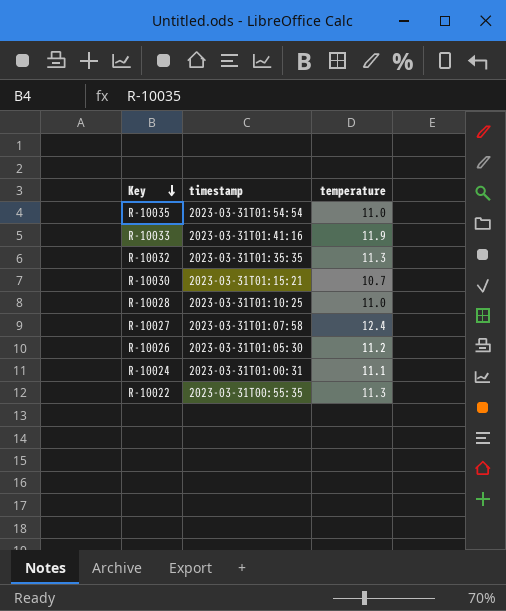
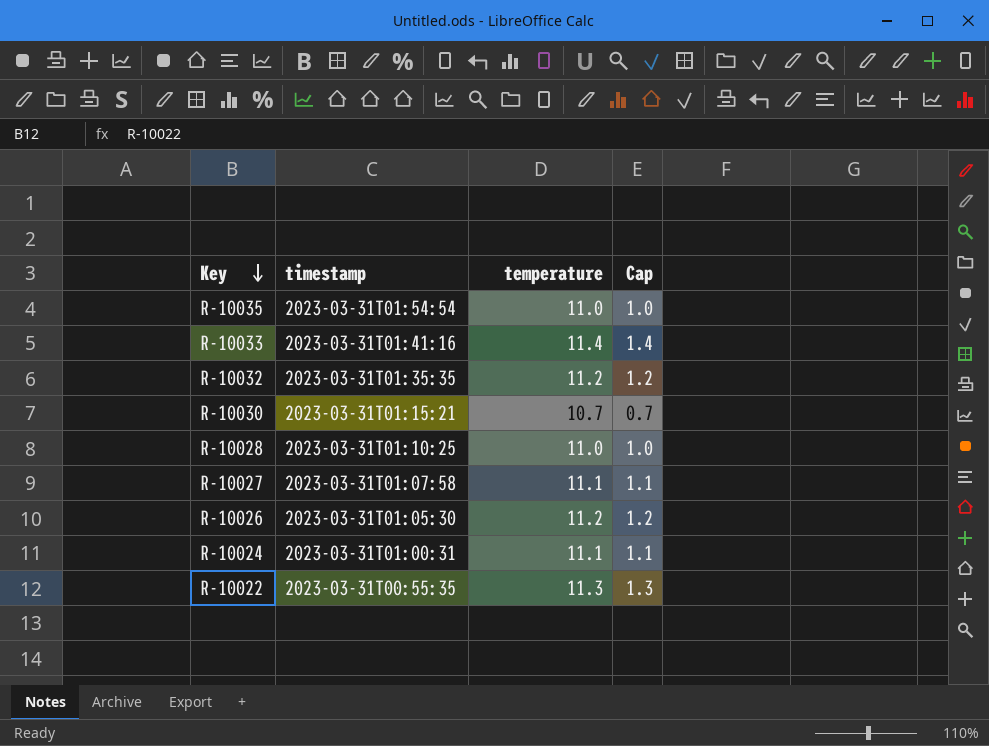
column Cap | formula: none -> [temperature] - 10
R-10033 | temperature: 11.9 -> 11.4
R-10032 | temperature: 11.3 -> 11.2
R-10027 | temperature: 12.4 -> 11.1

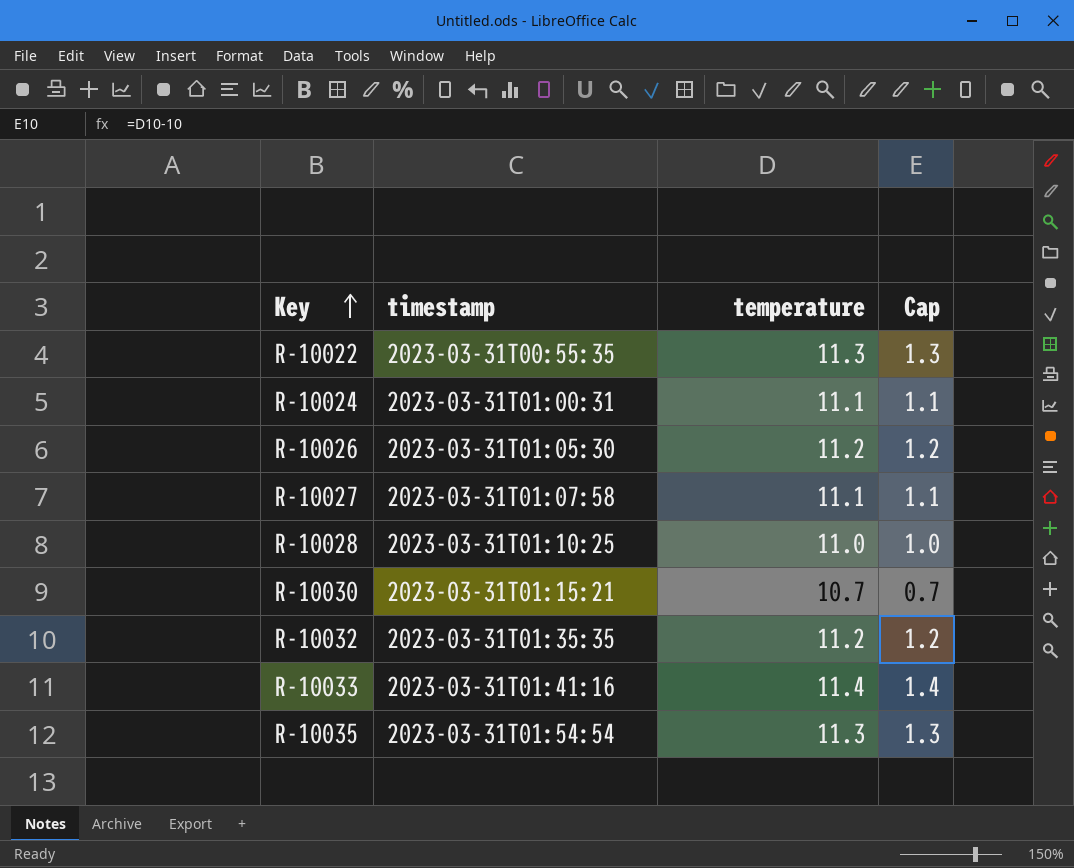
row order: Key descending -> Key ascending
R-10035 | temperature: 11.0 -> 11.3
R-10035 | Cap: 1.0 -> 1.3

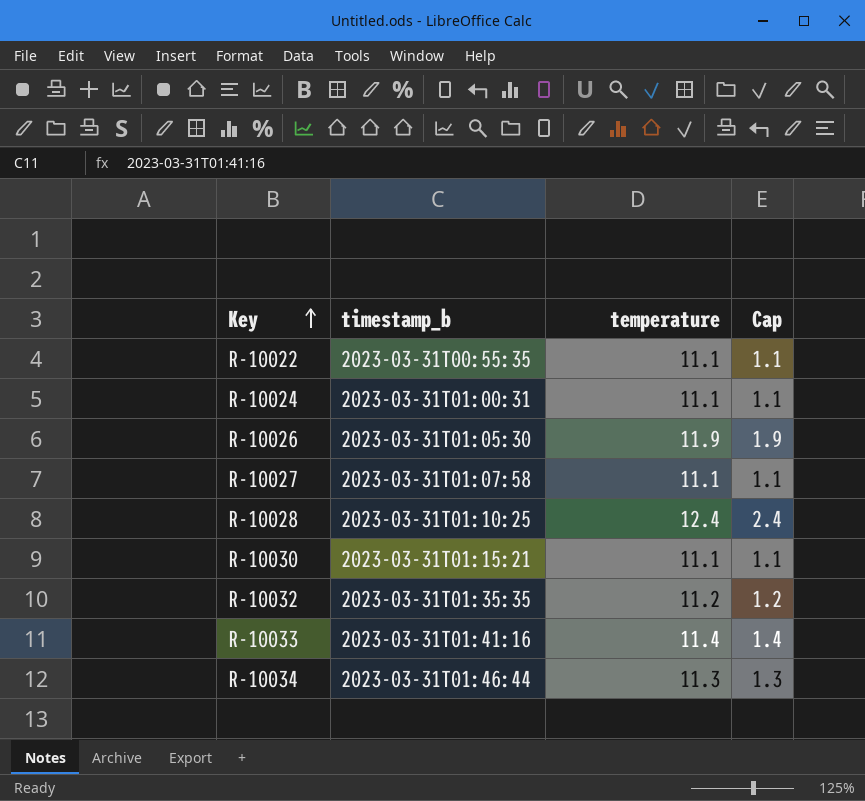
column name: timestamp -> timestamp_b
row R-10035: 2023-03-31T01:54:54 | 11.3 | 1.3 -> none
R-10022 | temperature: 11.3 -> 11.1
R-10022 | Cap: 1.3 -> 1.1
R-10026 | temperature: 11.2 -> 11.9
R-10026 | Cap: 1.2 -> 1.9
R-10028 | temperature: 11.0 -> 12.4
R-10028 | Cap: 1.0 -> 2.4
R-10030 | temperature: 10.7 -> 11.1
R-10030 | Cap: 0.7 -> 1.1
row R-10034: none -> 2023-03-31T01:46:44 | 11.3 | 1.3

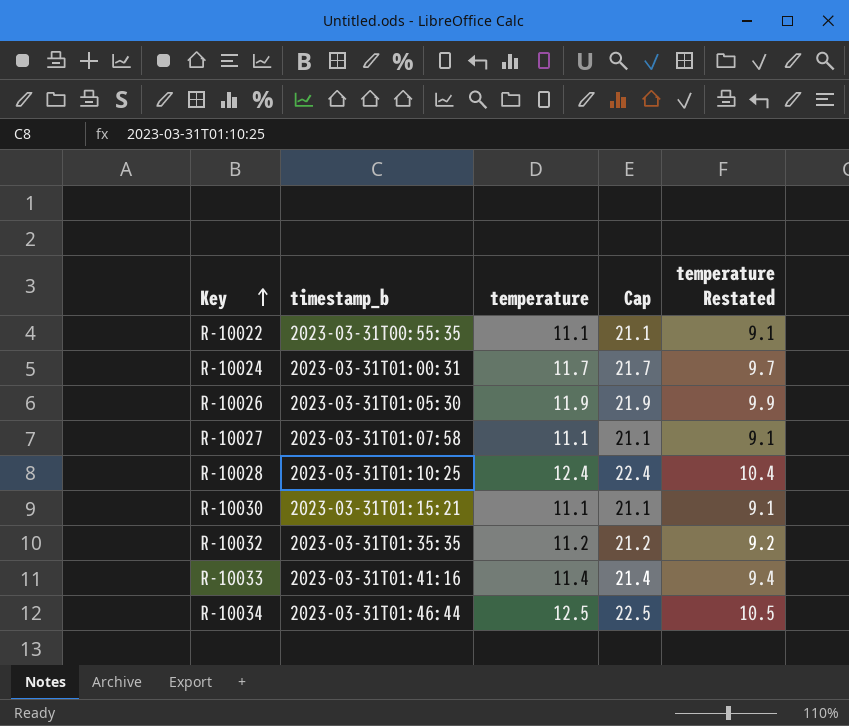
column Cap | formula: [temperature] - 10 -> [temperature] + 10
column temperature Restated | formula: none -> [temperature] - 2
R-10024 | temperature: 11.1 -> 11.7
R-10034 | temperature: 11.3 -> 12.5

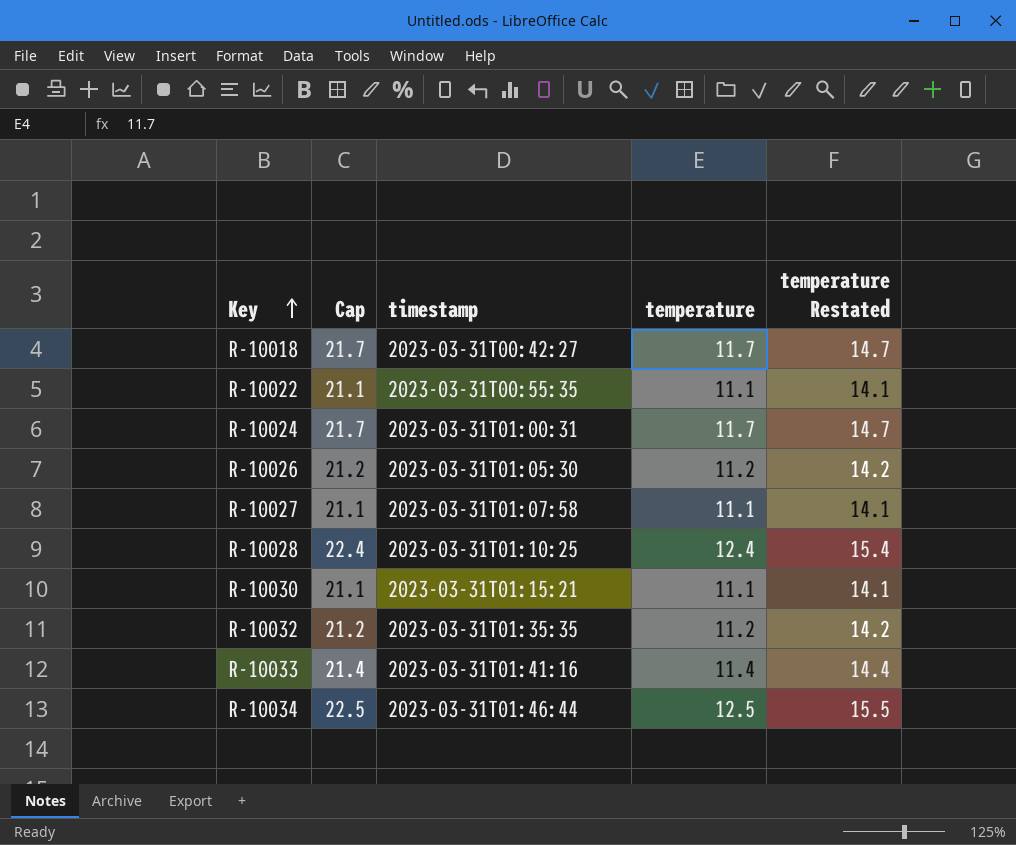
column Cap | position: 4 -> 2
column name: timestamp_b -> timestamp
column temperature Restated | formula: [temperature] - 2 -> [temperature] + 3
row R-10018: none -> 21.7 | 2023-03-31T00:42:27 | 11.7 | 14.7
R-10026 | Cap: 21.9 -> 21.2
R-10026 | temperature: 11.9 -> 11.2

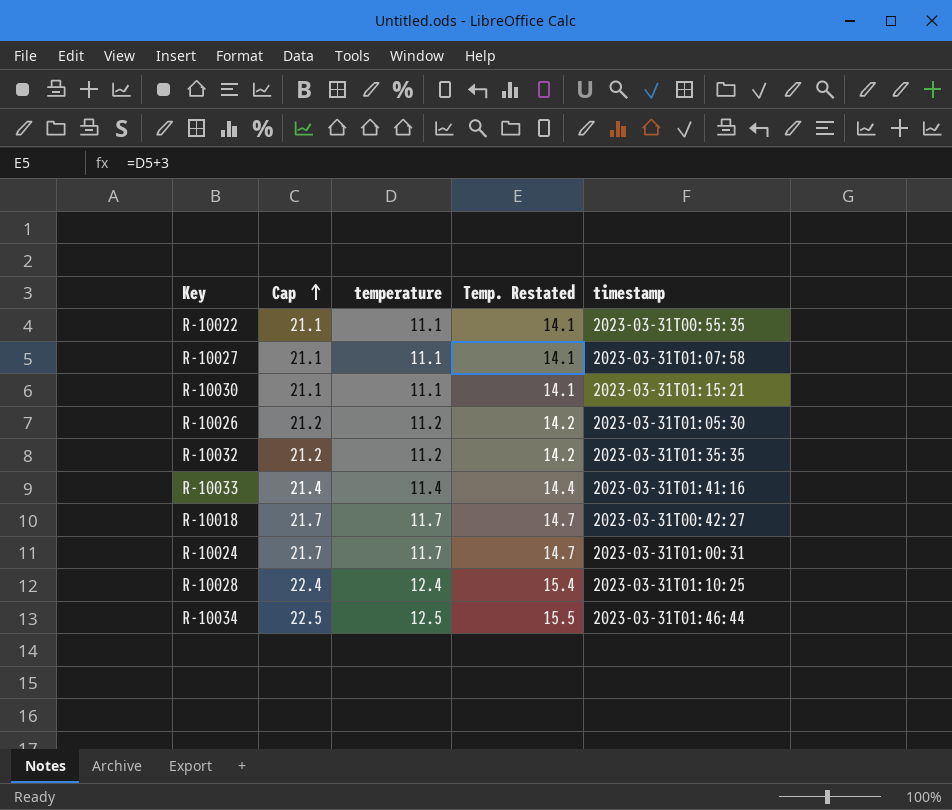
row order: Key ascending -> Cap ascending
column name: temperature Restated -> Temp. Restated
column timestamp | position: 3 -> 5

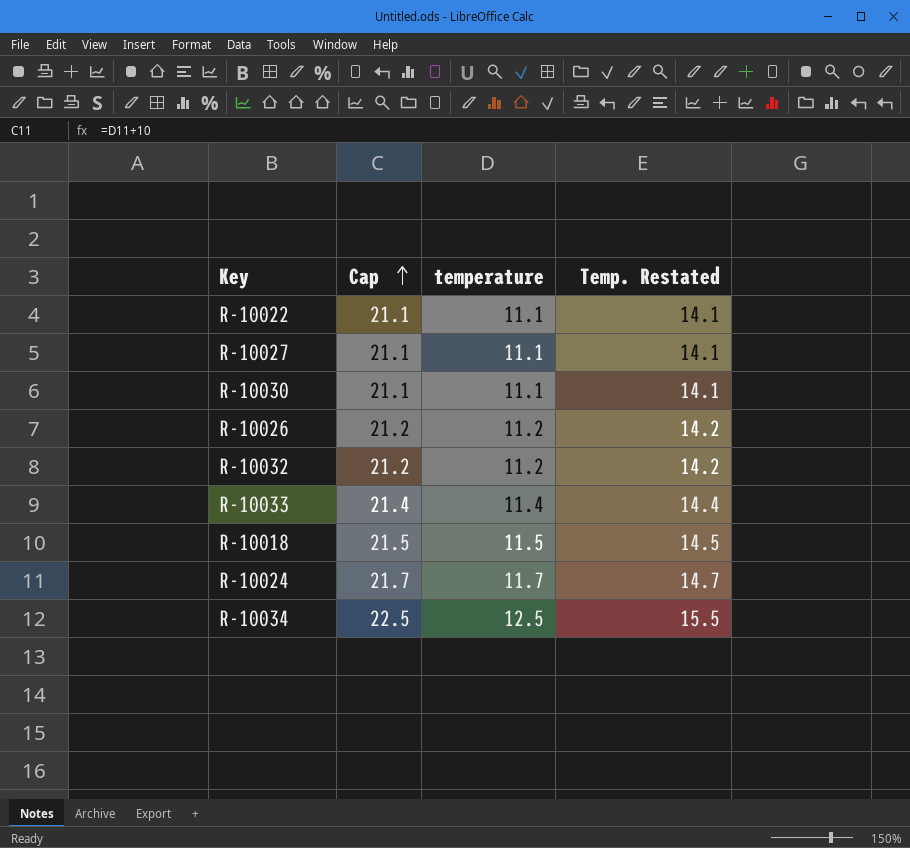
column timestamp | position: 5 -> none
row R-10028: 22.4 | 12.4 | 15.4 | 2023-03-31T01:10:25 -> none
R-10018 | Cap: 21.7 -> 21.5
R-10018 | temperature: 11.7 -> 11.5
R-10018 | Temp. Restated: 14.7 -> 14.5

